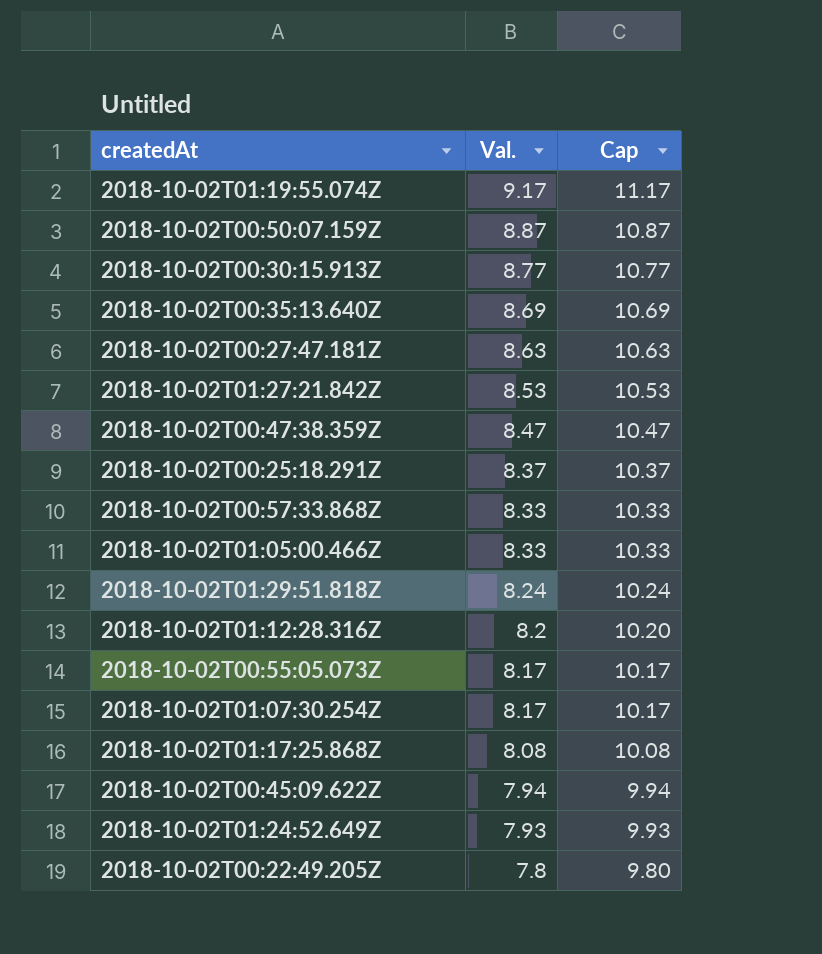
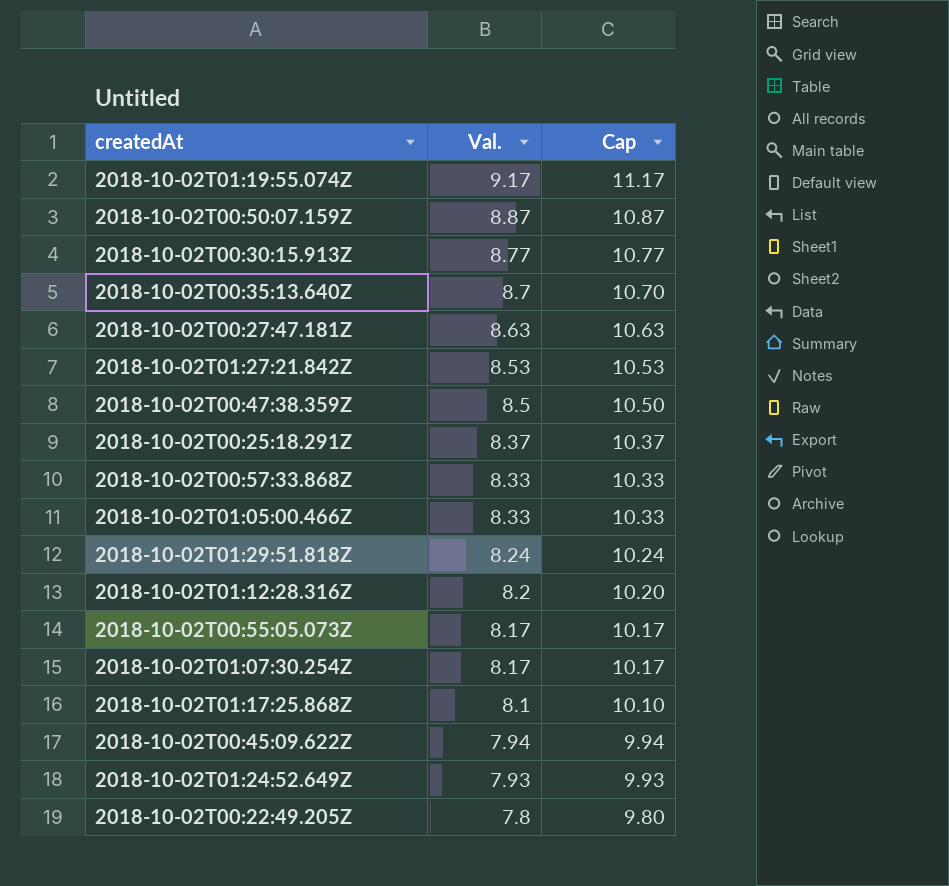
2018-10-02T00:35:13.640Z | Val.: 8.69 -> 8.7
2018-10-02T00:35:13.640Z | Cap: 10.69 -> 10.70
2018-10-02T00:47:38.359Z | Val.: 8.47 -> 8.5
2018-10-02T00:47:38.359Z | Cap: 10.47 -> 10.50
2018-10-02T01:17:25.868Z | Val.: 8.08 -> 8.1
2018-10-02T01:17:25.868Z | Cap: 10.08 -> 10.10

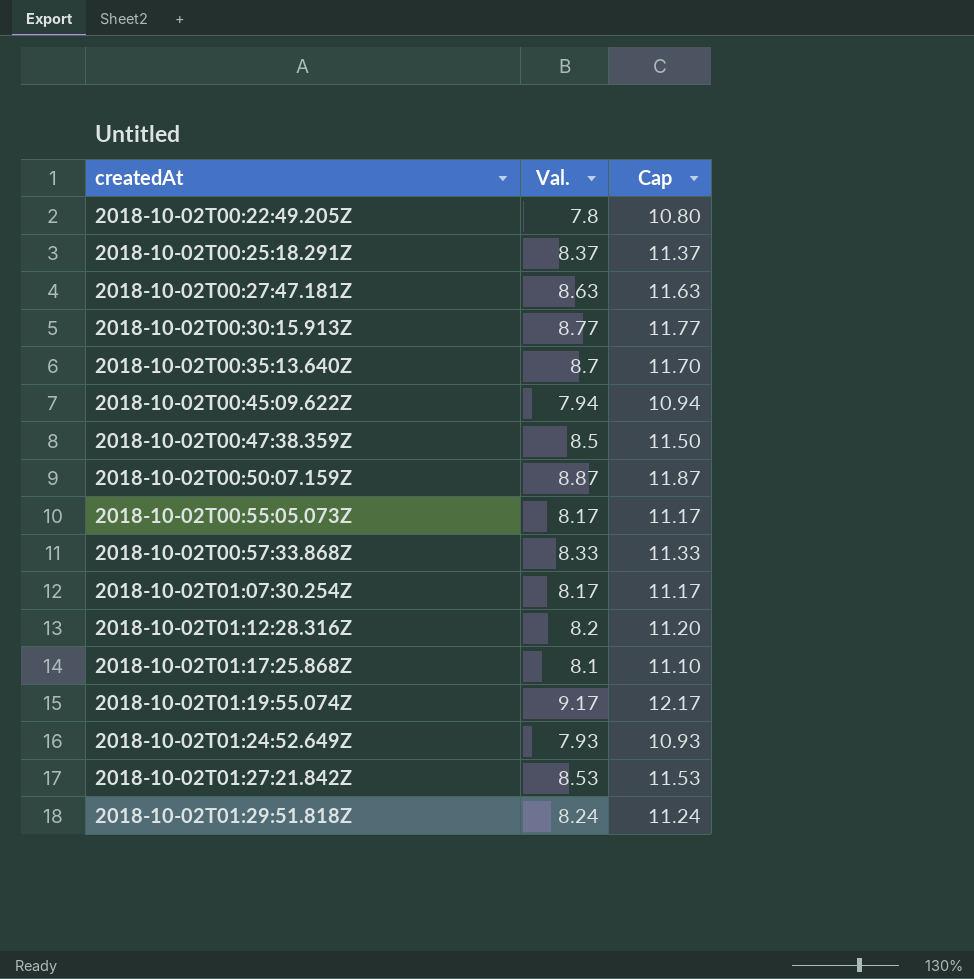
row order: Val. descending -> createdAt ascending
column Cap | formula: [Val.] + 2 -> [Val.] + 3
row 2018-10-02T01:05:00.466Z: 8.33 | 10.33 -> none

